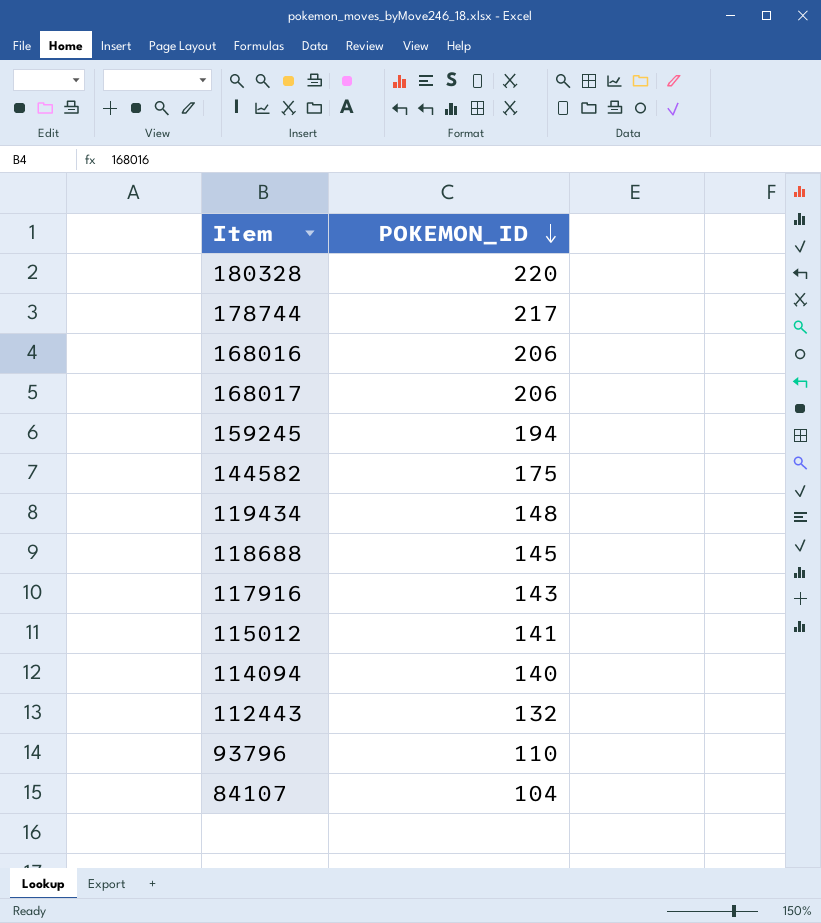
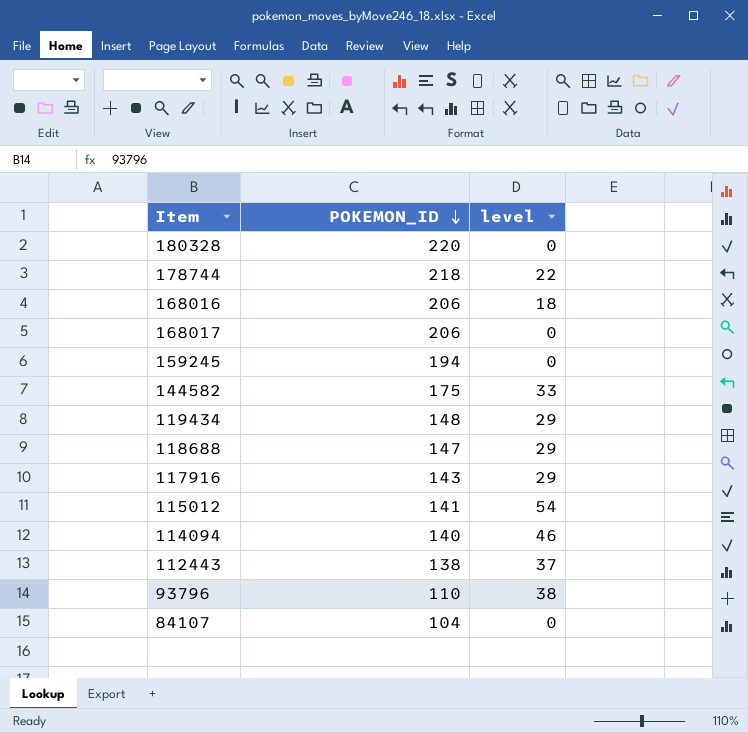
column level | position: none -> 3
178744 | POKEMON_ID: 217 -> 218
118688 | POKEMON_ID: 145 -> 147
112443 | POKEMON_ID: 132 -> 138

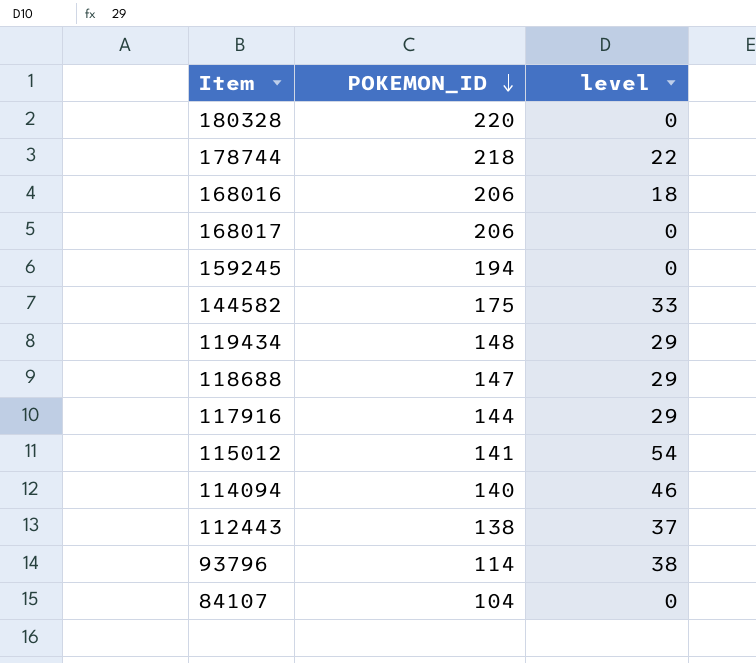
117916 | POKEMON_ID: 143 -> 144
93796 | POKEMON_ID: 110 -> 114

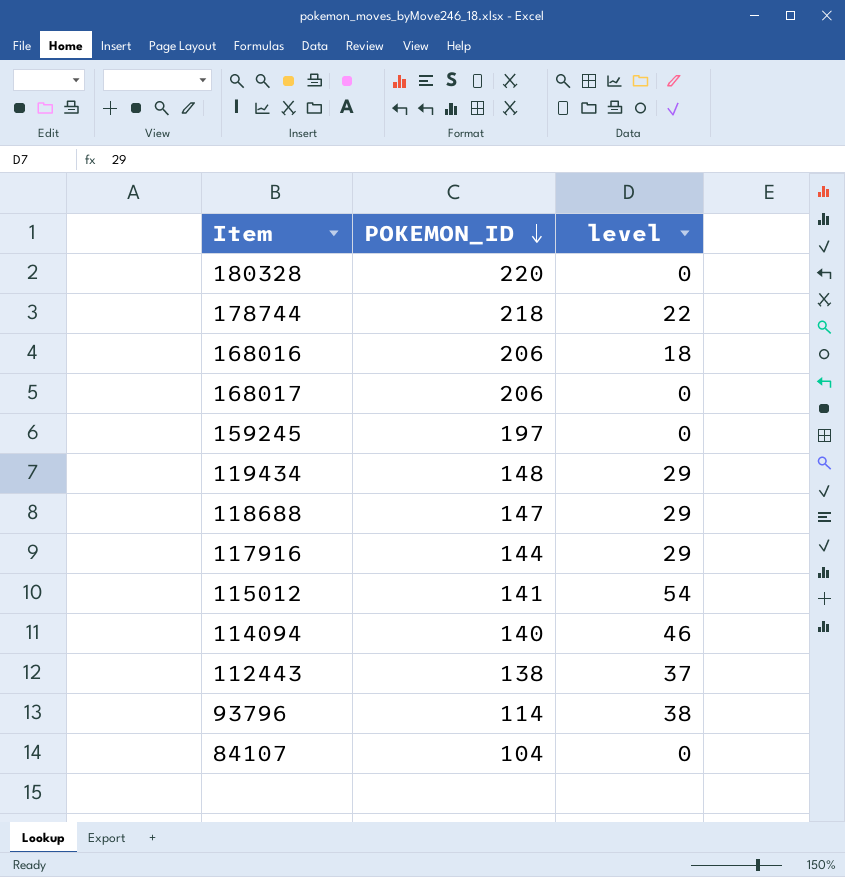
row 144582: 175 | 33 -> none
159245 | POKEMON_ID: 194 -> 197

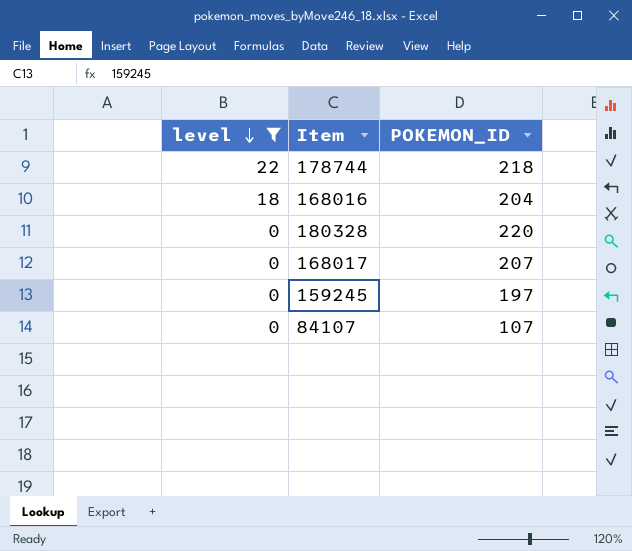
filter: none -> level <= 22
row order: POKEMON_ID descending -> level descending
column level | position: 3 -> 1
168016 | POKEMON_ID: 206 -> 204
168017 | POKEMON_ID: 206 -> 207
84107 | POKEMON_ID: 104 -> 107

